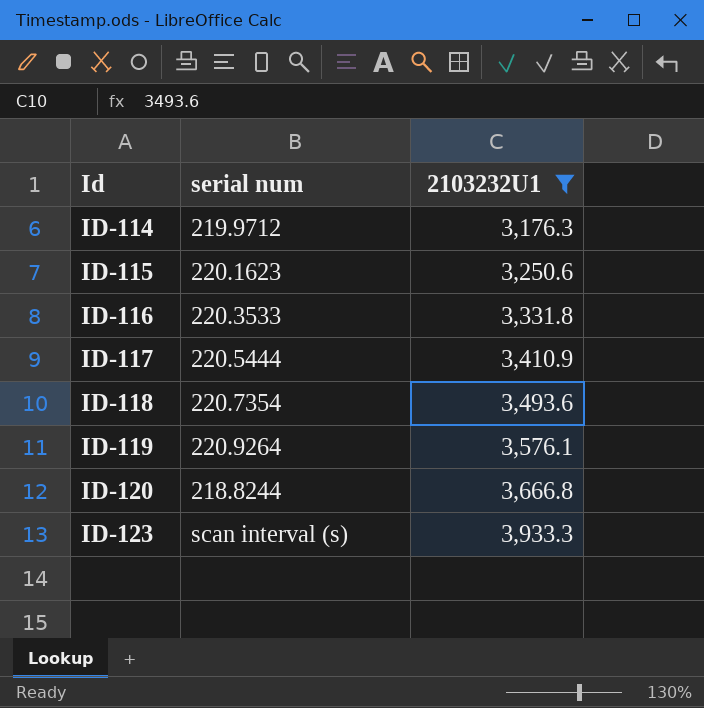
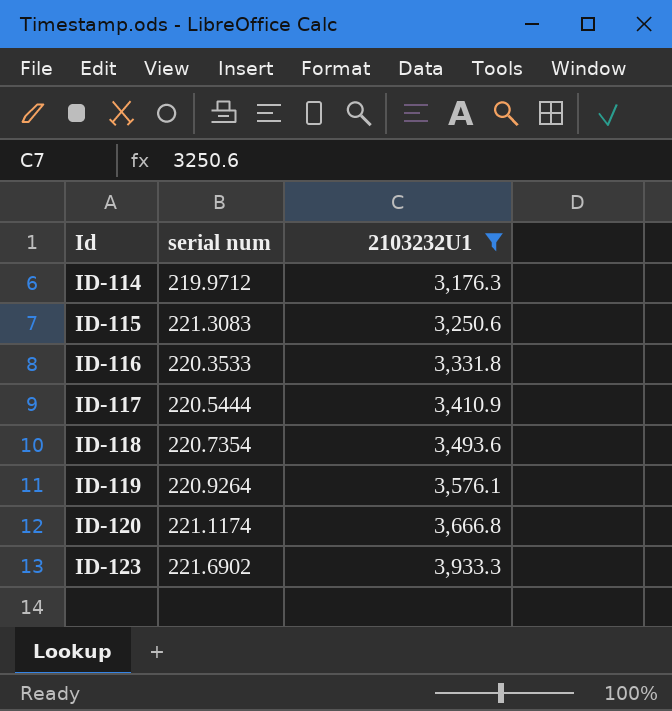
ID-115 | serial num: 220.1623 -> 221.3083
ID-120 | serial num: 218.8244 -> 221.1174
ID-123 | serial num: scan interval (s) -> 221.6902

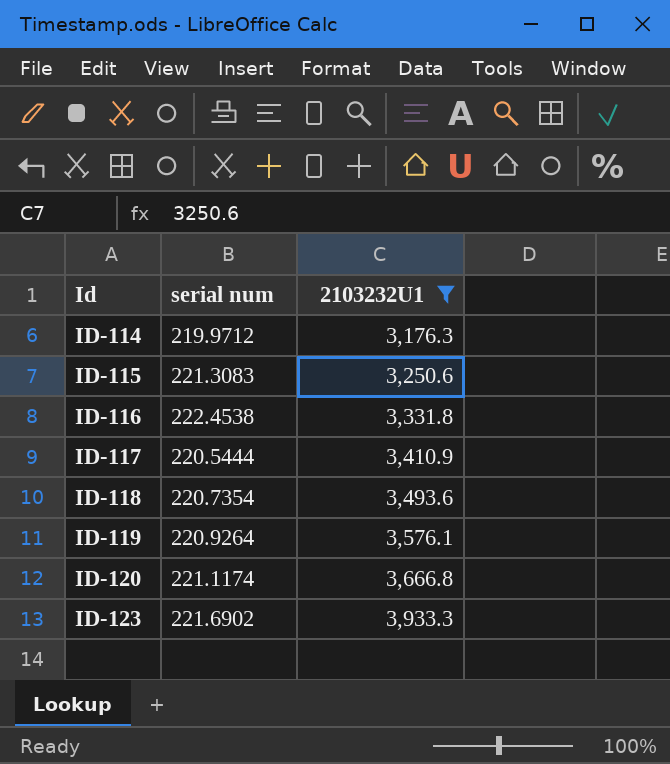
ID-116 | serial num: 220.3533 -> 222.4538

